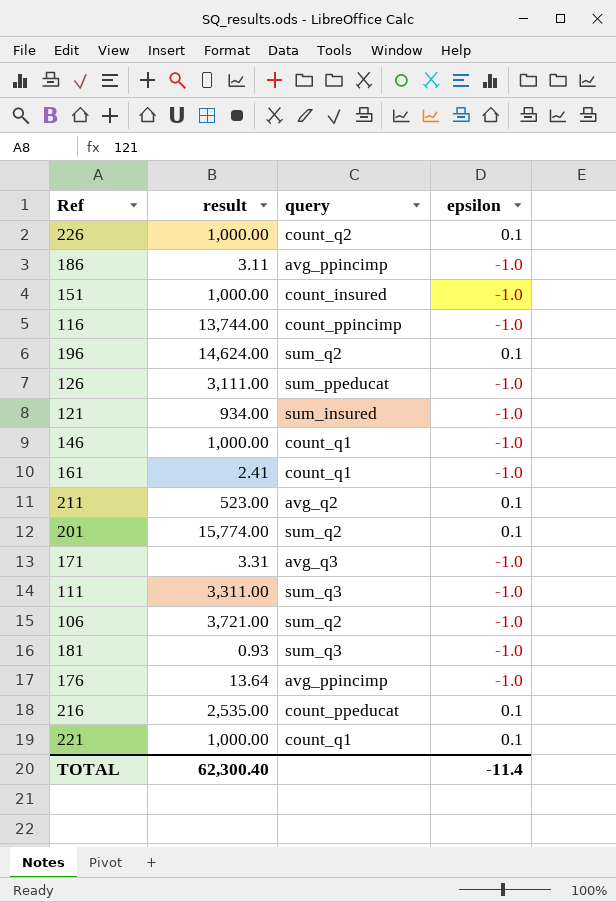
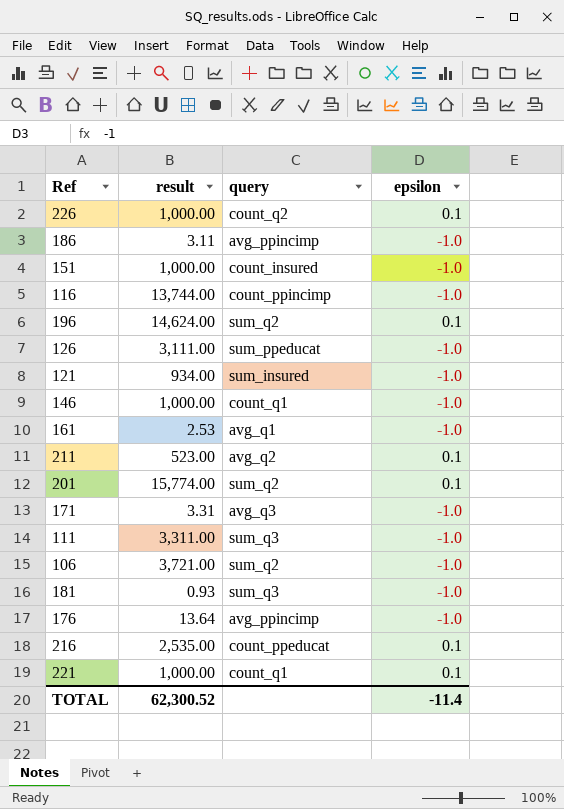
161 | result: 2.41 -> 2.53
161 | query: count_q1 -> avg_q1
TOTAL | result: 62,300.40 -> 62,300.52

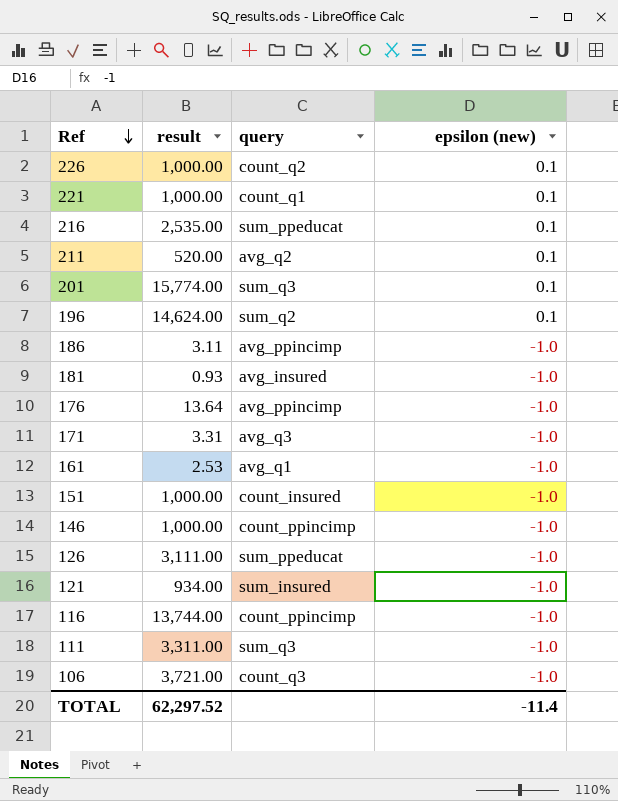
row order: none -> Ref descending
column name: epsilon -> epsilon (new)
216 | query: count_ppeducat -> sum_ppeducat
211 | result: 523.00 -> 520.00
201 | query: sum_q2 -> sum_q3
181 | query: sum_q3 -> avg_insured
146 | query: count_q1 -> count_ppincimp
106 | query: sum_q2 -> count_q3
TOTAL | result: 62,300.52 -> 62,297.52

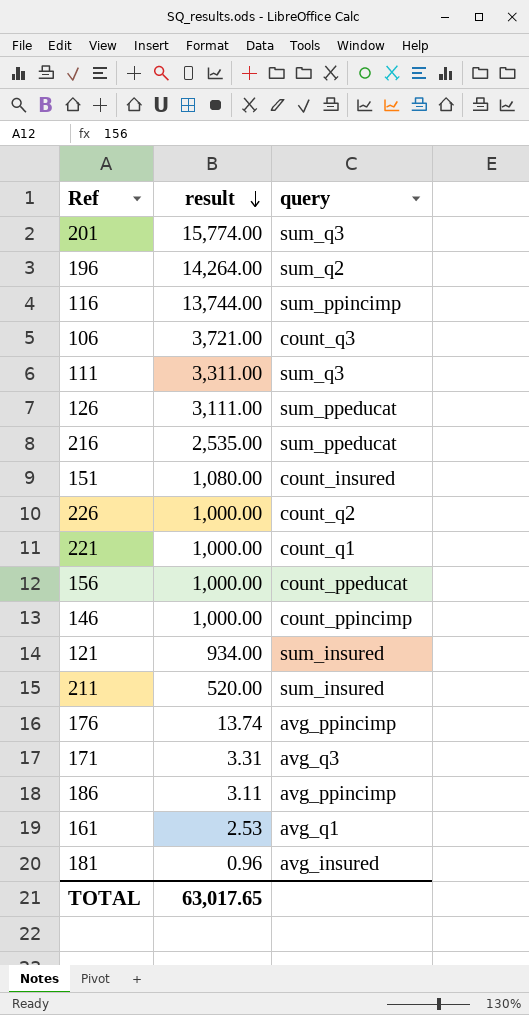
row order: Ref descending -> result descending
column epsilon (new) | position: 4 -> none
196 | result: 14,624.00 -> 14,264.00
116 | query: count_ppincimp -> sum_ppincimp
151 | result: 1,000.00 -> 1,080.00
row 156: none -> 1,000.00 | count_ppeducat
211 | query: avg_q2 -> sum_insured
176 | result: 13.64 -> 13.74
181 | result: 0.93 -> 0.96
TOTAL | result: 62,297.52 -> 63,017.65

